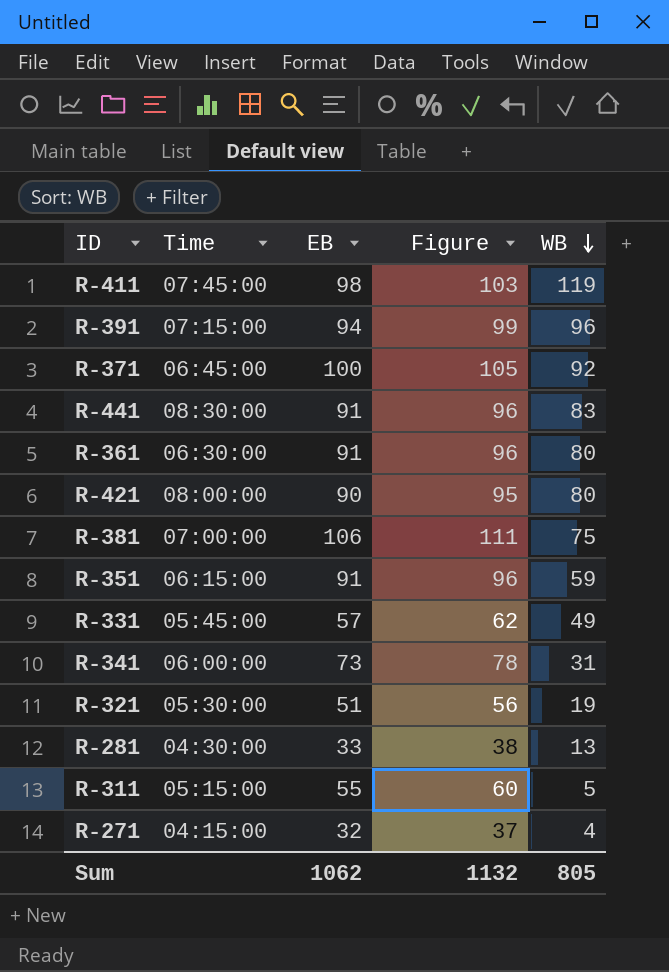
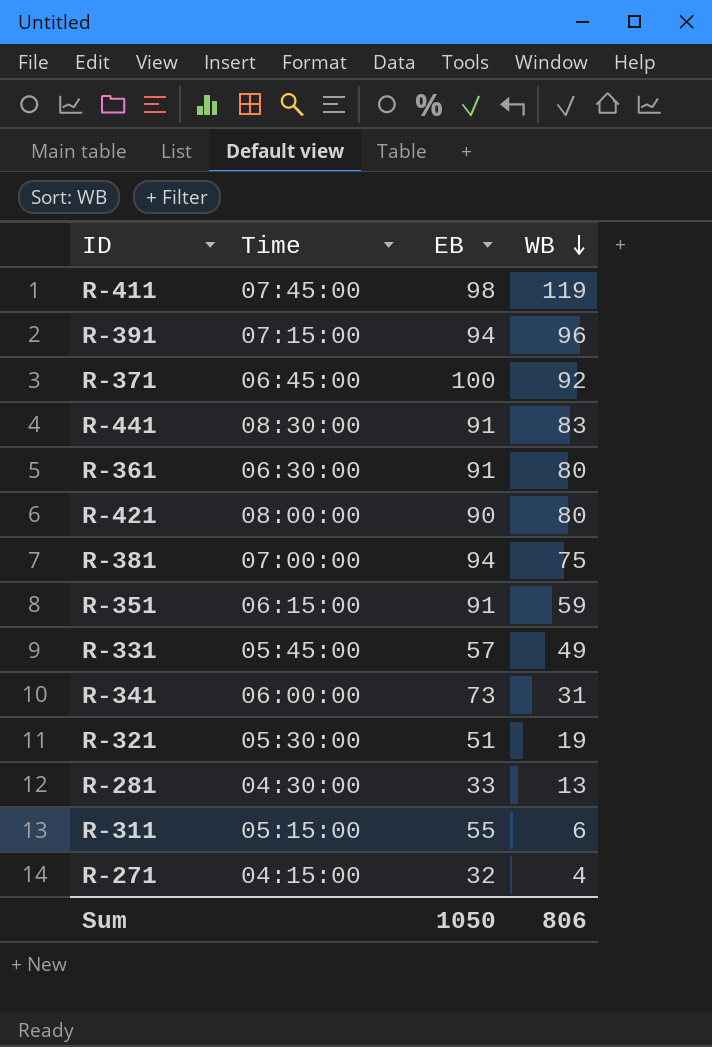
column Figure | formula: [EB] + 5 -> none
R-381 | EB: 106 -> 94
R-311 | WB: 5 -> 6
Sum | EB: 1062 -> 1050
Sum | WB: 805 -> 806

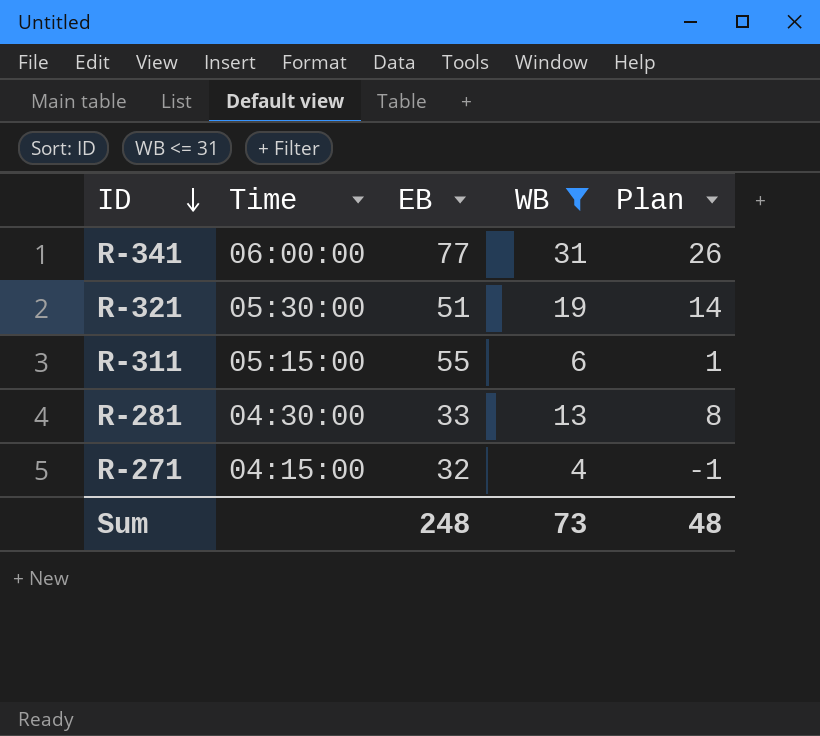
filter: none -> WB <= 31
row order: WB descending -> ID descending
column Plan | formula: none -> [WB] - 5
R-341 | EB: 73 -> 77
Sum | EB: 1050 -> 248
Sum | WB: 806 -> 73

